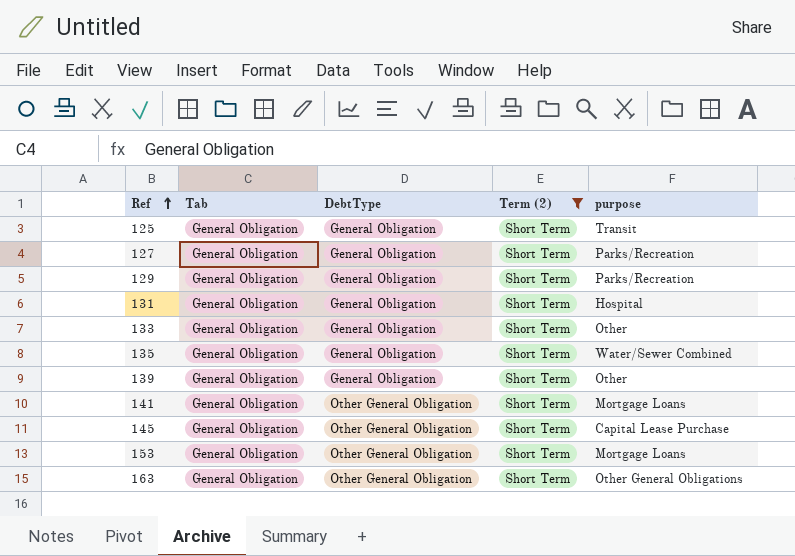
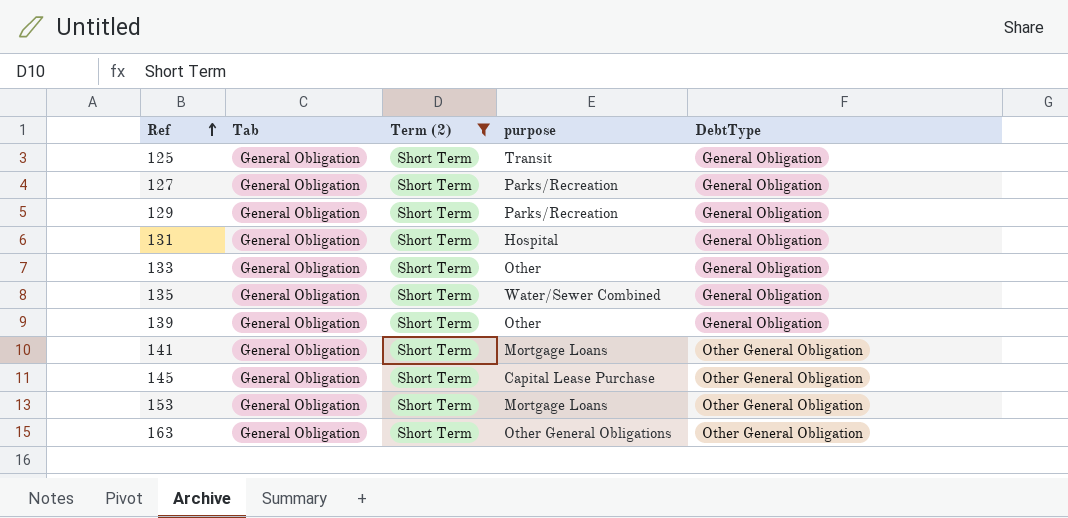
column DebtType | position: 3 -> 5

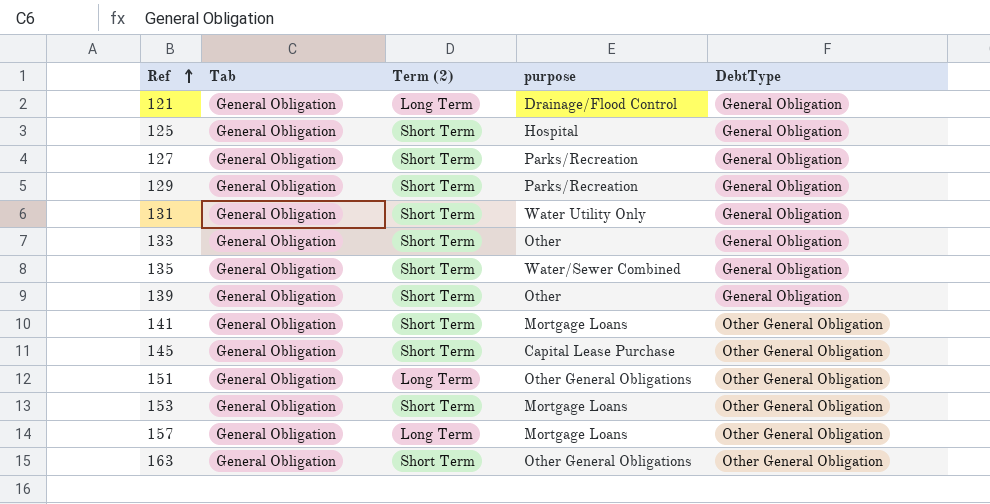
filter: Term (2) = Short Term -> none
125 | purpose: Transit -> Hospital
131 | purpose: Hospital -> Water Utility Only

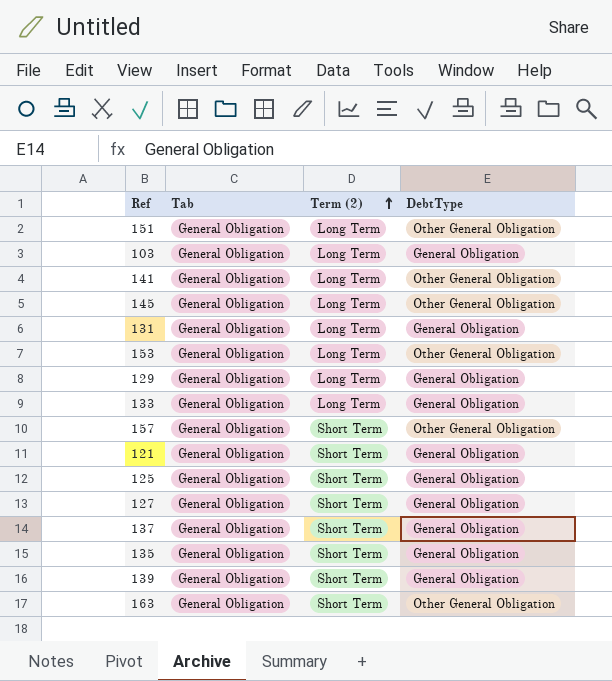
row order: Ref ascending -> Term (2) ascending
column purpose | position: 4 -> none
row 103: none -> General Obligation | Long Term | General Obligation
141 | Term (2): Short Term -> Long Term
145 | Term (2): Short Term -> Long Term
131 | Term (2): Short Term -> Long Term
153 | Term (2): Short Term -> Long Term
129 | Term (2): Short Term -> Long Term
133 | Term (2): Short Term -> Long Term
157 | Term (2): Long Term -> Short Term
121 | Term (2): Long Term -> Short Term
row 137: none -> General Obligation | Short Term | General Obligation

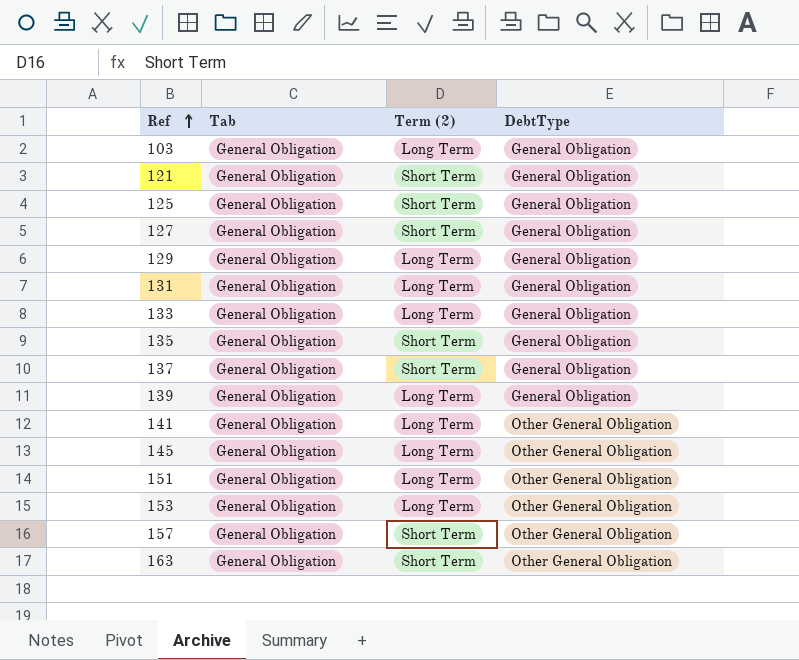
row order: Term (2) ascending -> Ref ascending
139 | Term (2): Short Term -> Long Term

